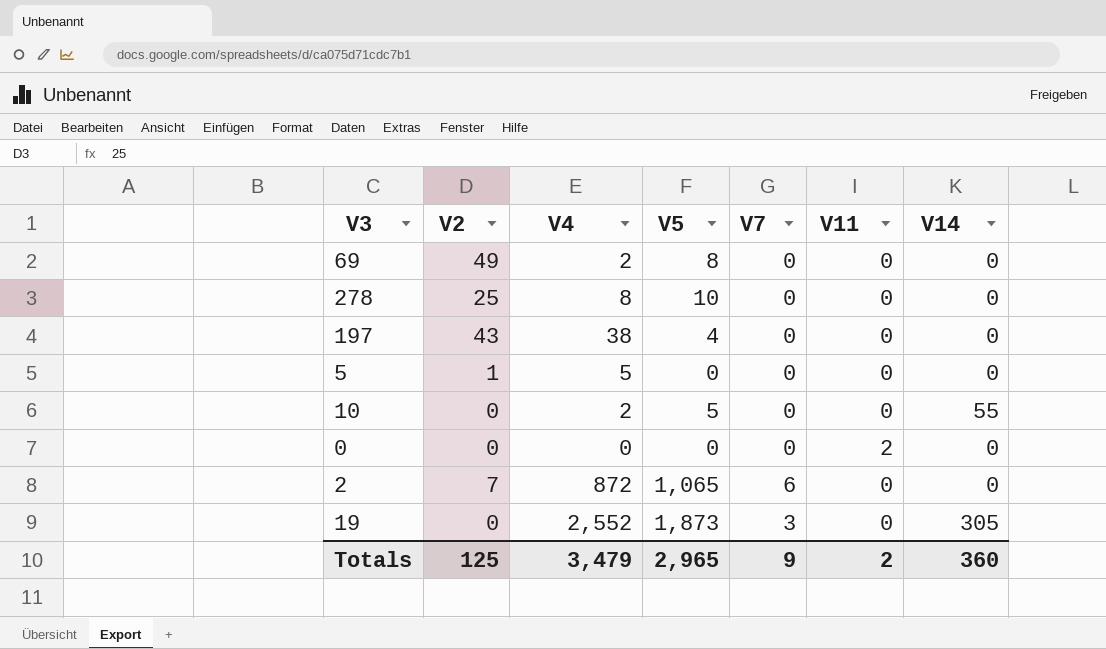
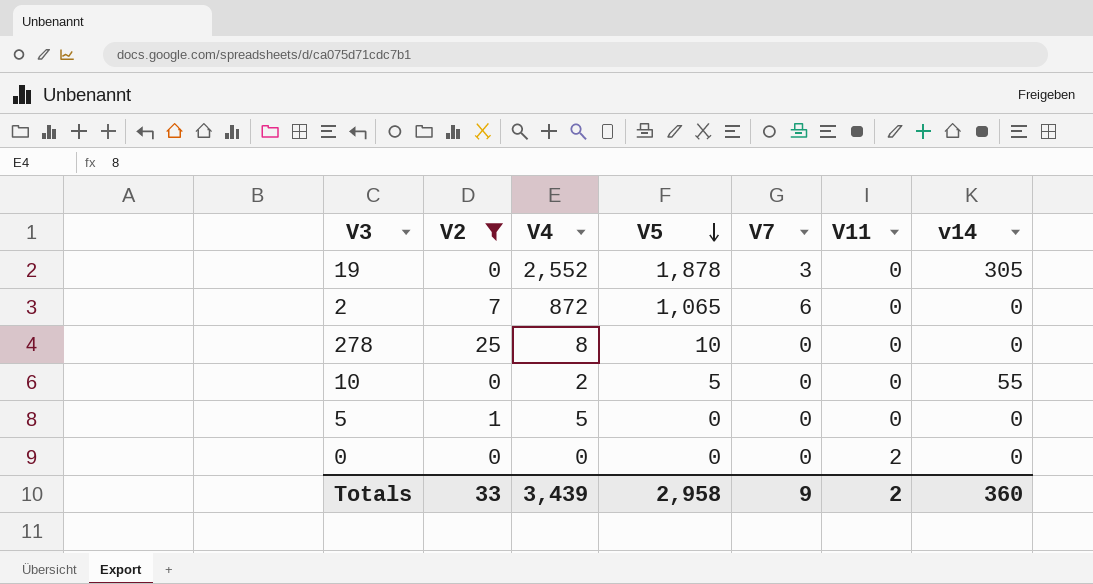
filter: none -> V2 <= 25
row order: none -> V5 descending
column name: V14 -> v14
19 | V5: 1,873 -> 1,878
Totals | V2: 125 -> 33
Totals | V4: 3,479 -> 3,439
Totals | V5: 2,965 -> 2,958

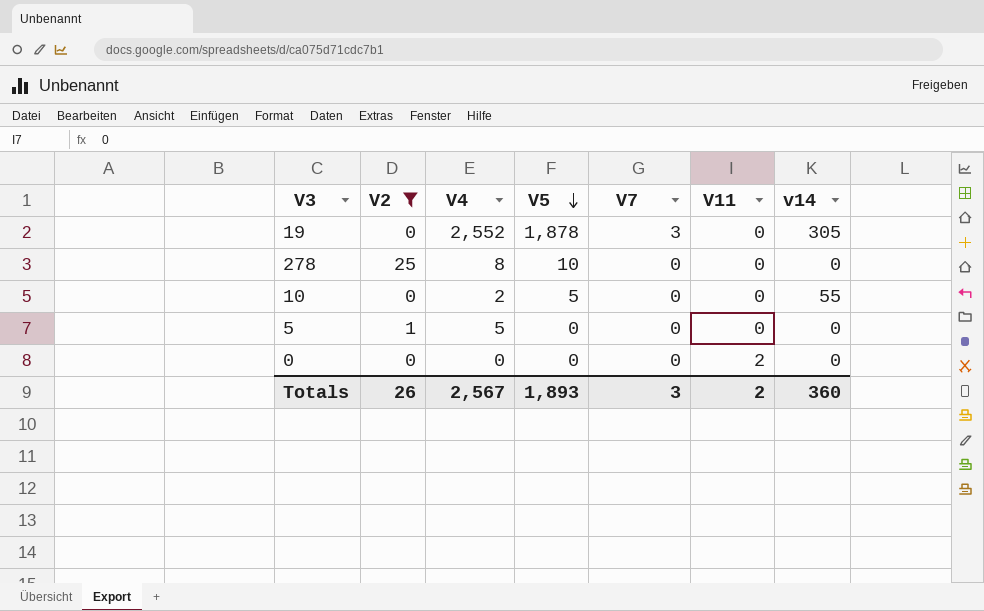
row 2: 7 | 872 | 1,065 | 6 | 0 | 0 -> none
Totals | V2: 33 -> 26
Totals | V4: 3,439 -> 2,567
Totals | V5: 2,958 -> 1,893
Totals | V7: 9 -> 3

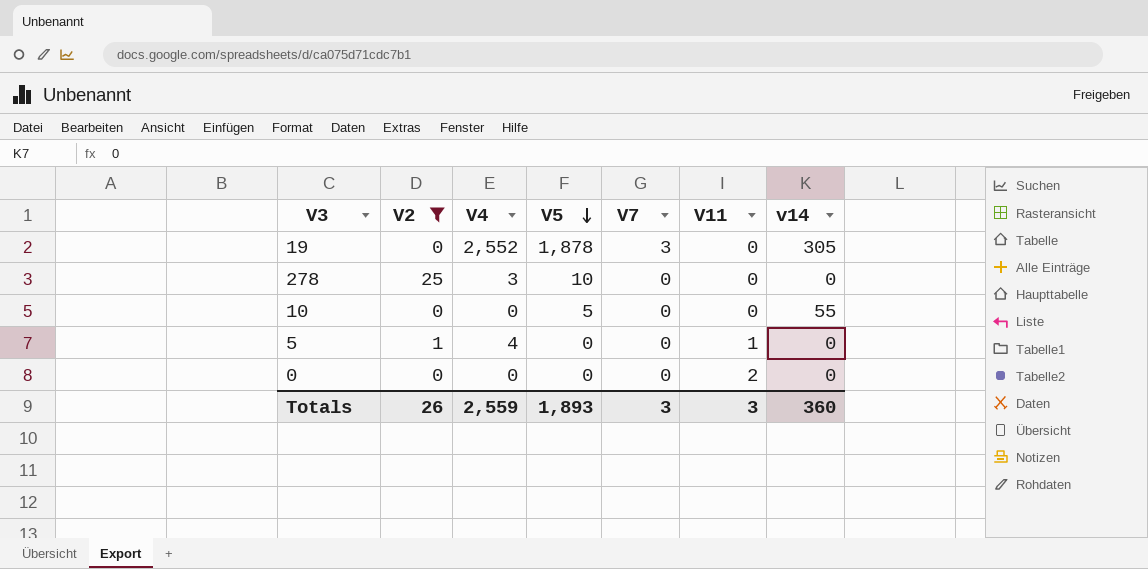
278 | V4: 8 -> 3
10 | V4: 2 -> 0
5 | V4: 5 -> 4
5 | V11: 0 -> 1
Totals | V4: 2,567 -> 2,559
Totals | V11: 2 -> 3

